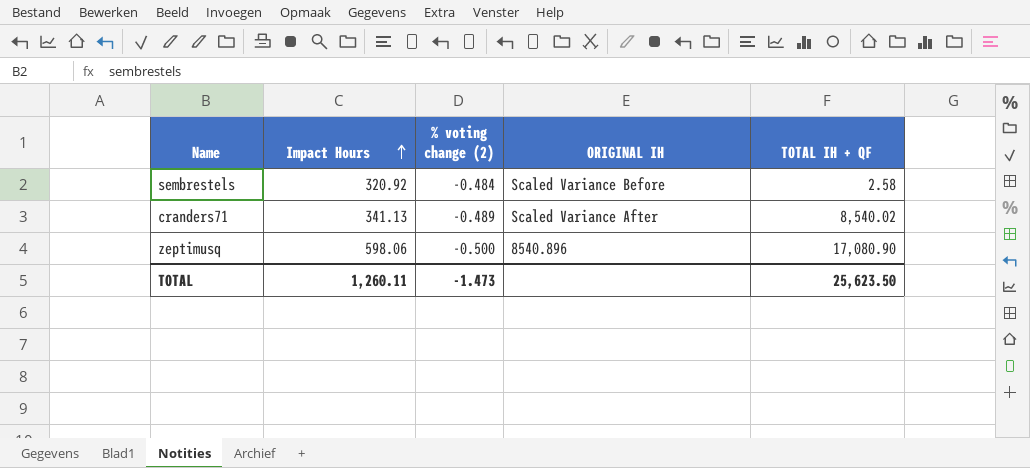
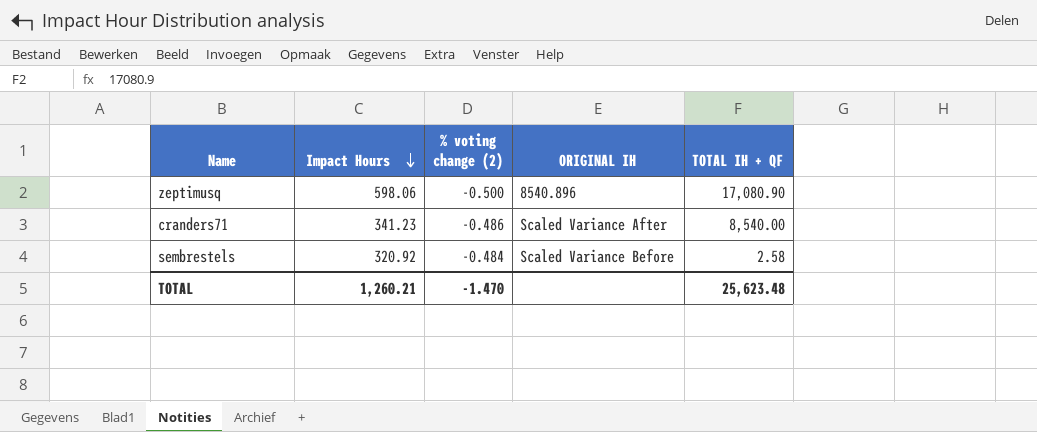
row order: Impact Hours ascending -> Impact Hours descending
cranders71 | Impact Hours: 341.13 -> 341.23
cranders71 | % voting change (2): -0.489 -> -0.486
cranders71 | TOTAL IH + QF: 8,540.02 -> 8,540.00
TOTAL | Impact Hours: 1,260.11 -> 1,260.21
TOTAL | % voting change (2): -1.473 -> -1.470
TOTAL | TOTAL IH + QF: 25,623.50 -> 25,623.48

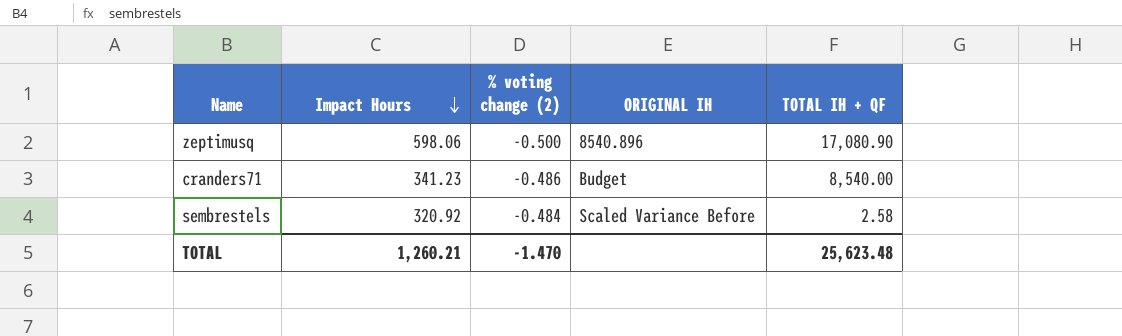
cranders71 | ORIGINAL IH: Scaled Variance After -> Budget

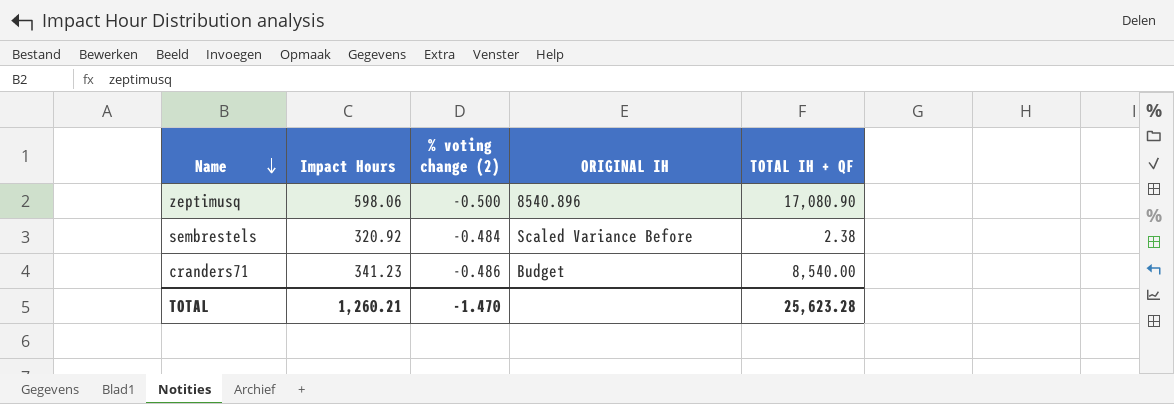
row order: Impact Hours descending -> Name descending
sembrestels | TOTAL IH + QF: 2.58 -> 2.38
TOTAL | TOTAL IH + QF: 25,623.48 -> 25,623.28

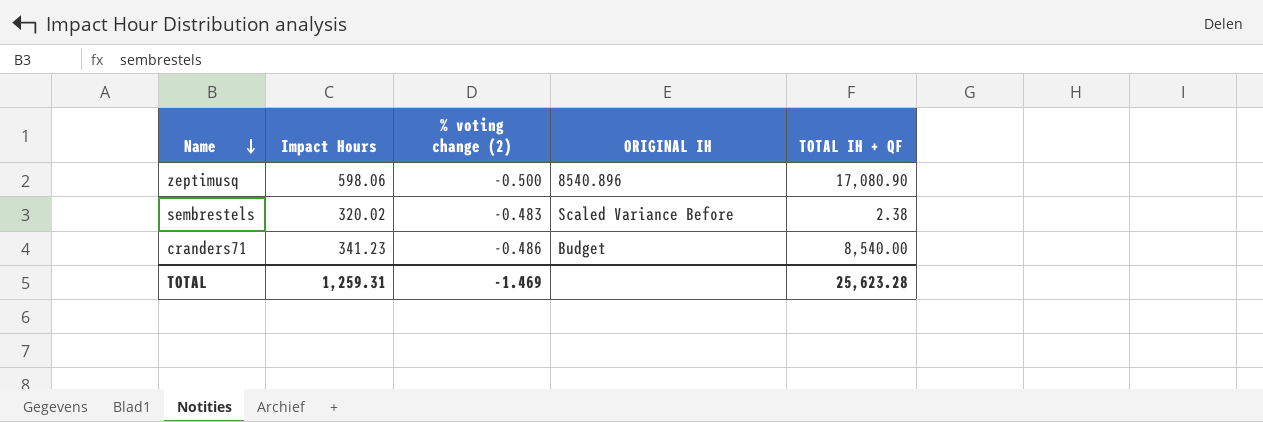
sembrestels | Impact Hours: 320.92 -> 320.02
sembrestels | % voting change (2): -0.484 -> -0.483
TOTAL | Impact Hours: 1,260.21 -> 1,259.31
TOTAL | % voting change (2): -1.470 -> -1.469

